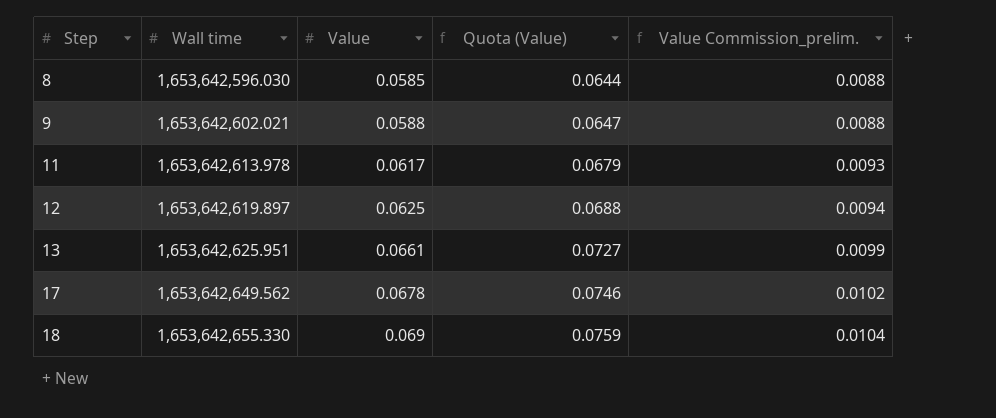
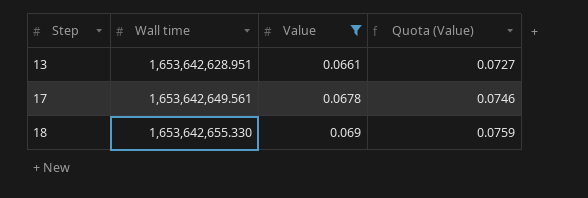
filter: none -> Value >= 0.0661
column Value Commission_prelim. | formula: [Value] * 0.15 -> none
13 | Wall time: 1,653,642,625.951 -> 1,653,642,628.951
17 | Wall time: 1,653,642,649.562 -> 1,653,642,649.561

